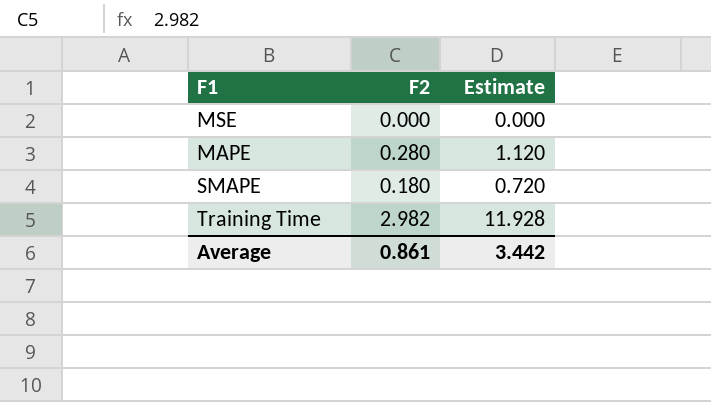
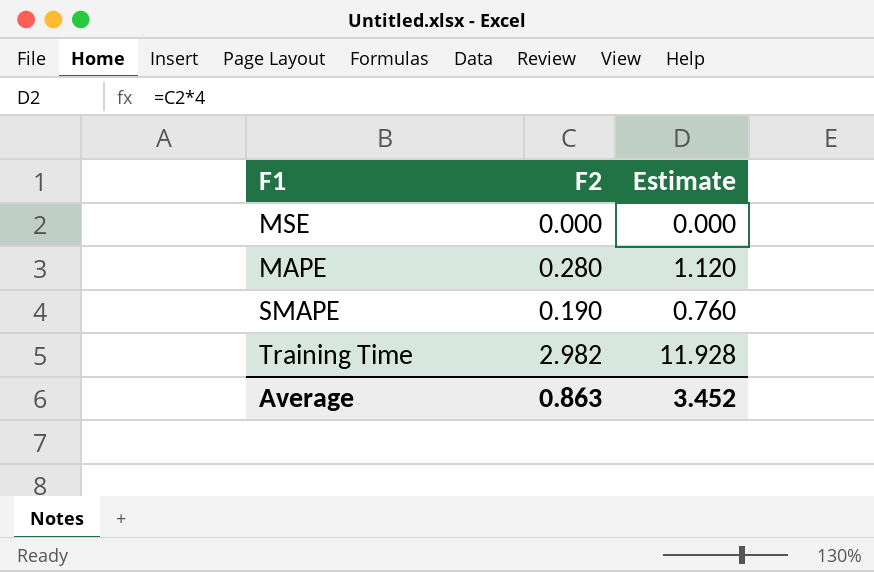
SMAPE | F2: 0.180 -> 0.190
SMAPE | Estimate: 0.720 -> 0.760
Average | F2: 0.861 -> 0.863
Average | Estimate: 3.442 -> 3.452

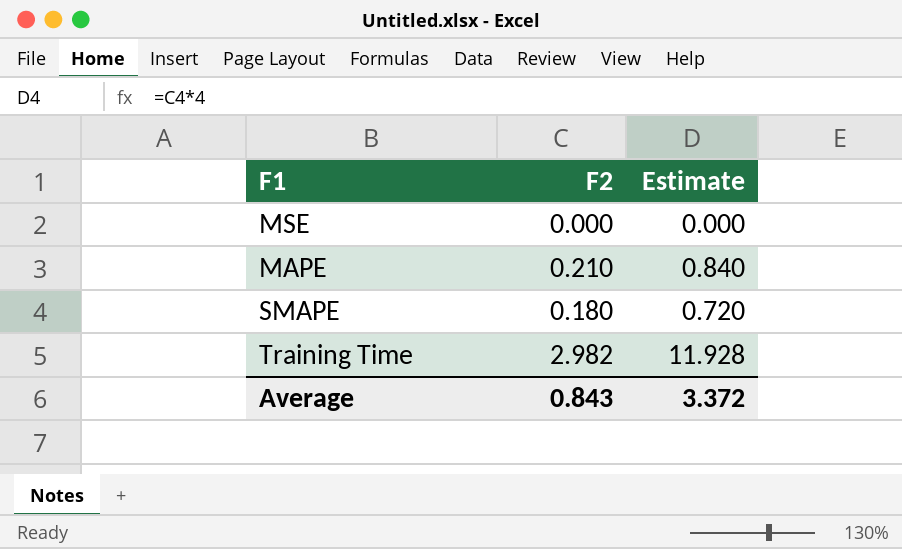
MAPE | F2: 0.280 -> 0.210
MAPE | Estimate: 1.120 -> 0.840
SMAPE | F2: 0.190 -> 0.180
SMAPE | Estimate: 0.760 -> 0.720
Average | F2: 0.863 -> 0.843
Average | Estimate: 3.452 -> 3.372

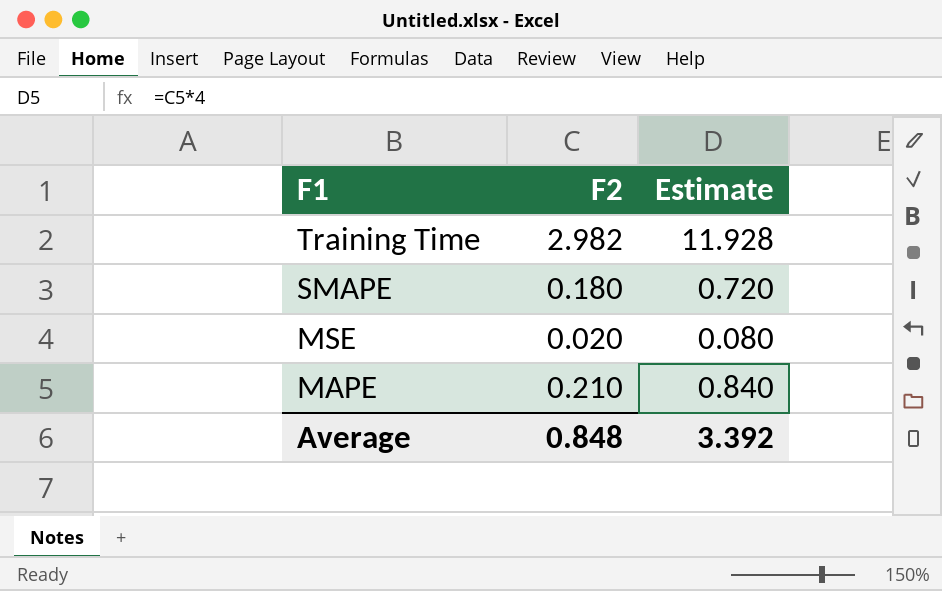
row order: none -> F1 descending
MSE | F2: 0.000 -> 0.020
MSE | Estimate: 0.000 -> 0.080
Average | F2: 0.843 -> 0.848
Average | Estimate: 3.372 -> 3.392

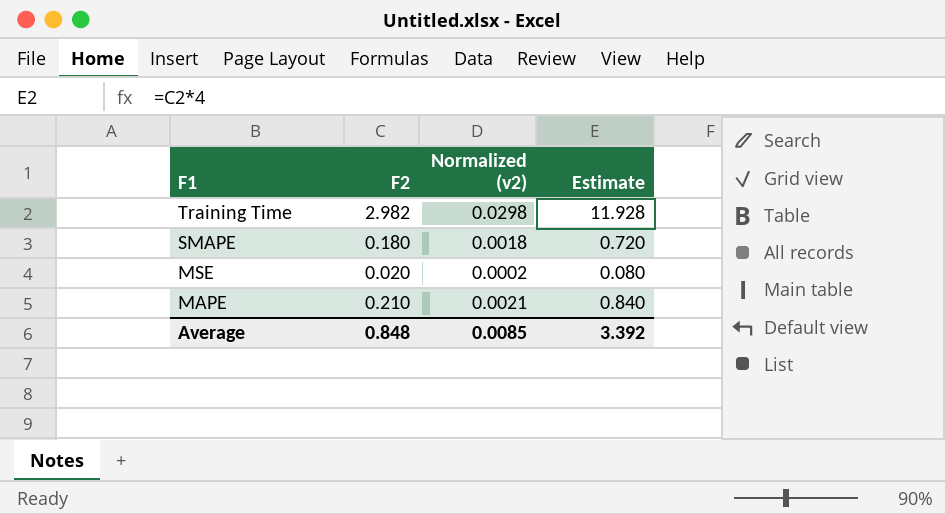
column Normalized (v2) | formula: none -> [F2] * 0.01

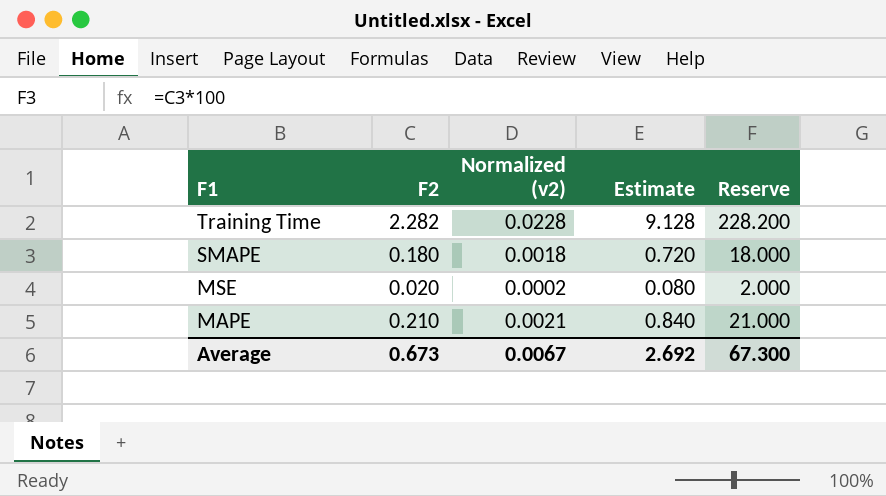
column Reserve | formula: none -> [F2] * 100
Training Time | F2: 2.982 -> 2.282
Training Time | Normalized (v2): 0.0298 -> 0.0228
Training Time | Estimate: 11.928 -> 9.128
Average | F2: 0.848 -> 0.673
Average | Normalized (v2): 0.0085 -> 0.0067
Average | Estimate: 3.392 -> 2.692

